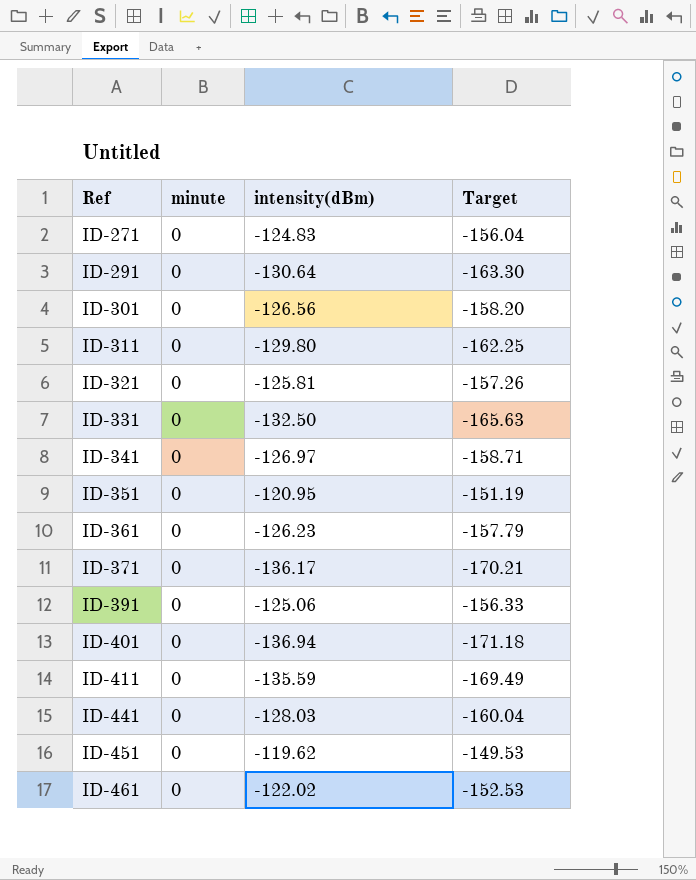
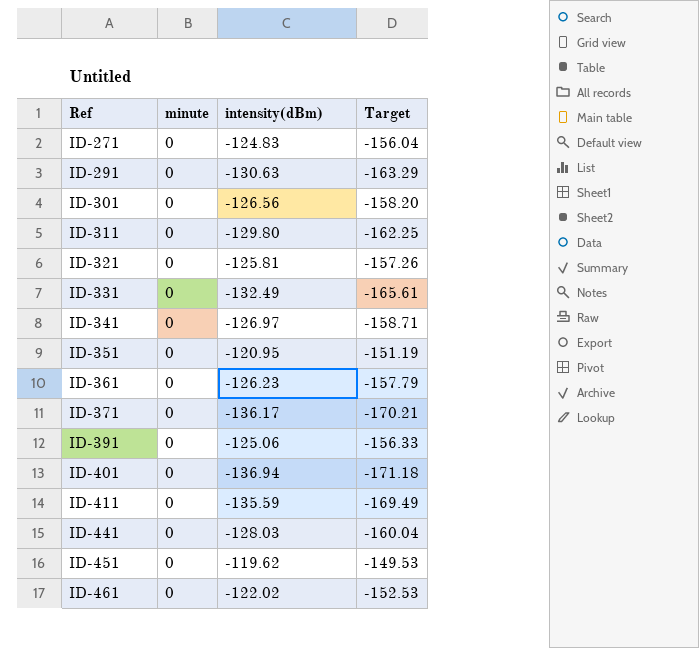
ID-291 | intensity(dBm): -130.64 -> -130.63
ID-291 | Target: -163.30 -> -163.29
ID-331 | intensity(dBm): -132.50 -> -132.49
ID-331 | Target: -165.63 -> -165.61

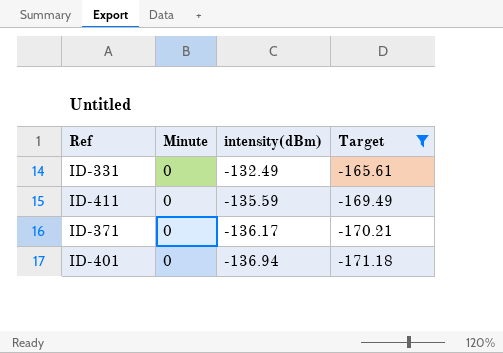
filter: none -> Target <= -165.61
row order: Ref ascending -> intensity(dBm) descending
column name: minute -> Minute

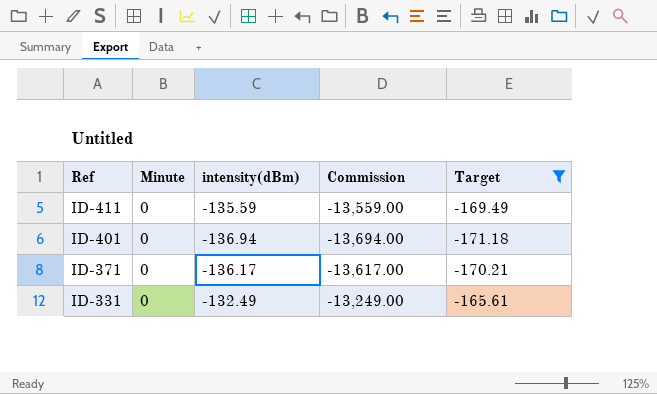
row order: intensity(dBm) descending -> Ref descending
column Commission | formula: none -> [intensity(dBm)] * 100

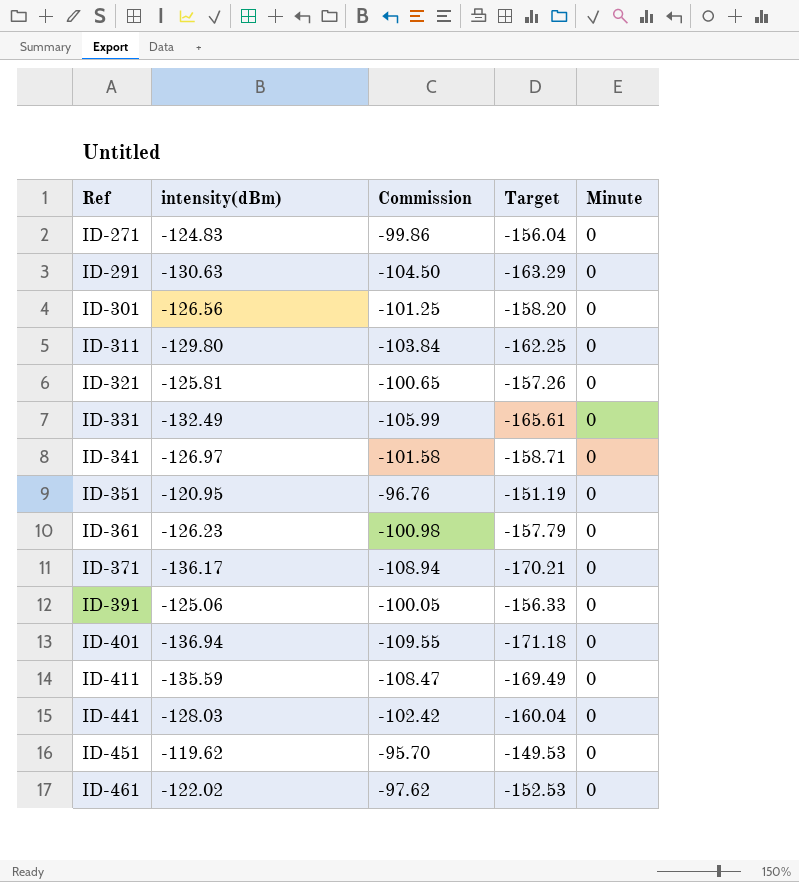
filter: Target <= -165.61 -> none
row order: Ref descending -> Ref ascending
column Commission | formula: [intensity(dBm)] * 100 -> [intensity(dBm)] * 0.8
column Minute | position: 2 -> 5

